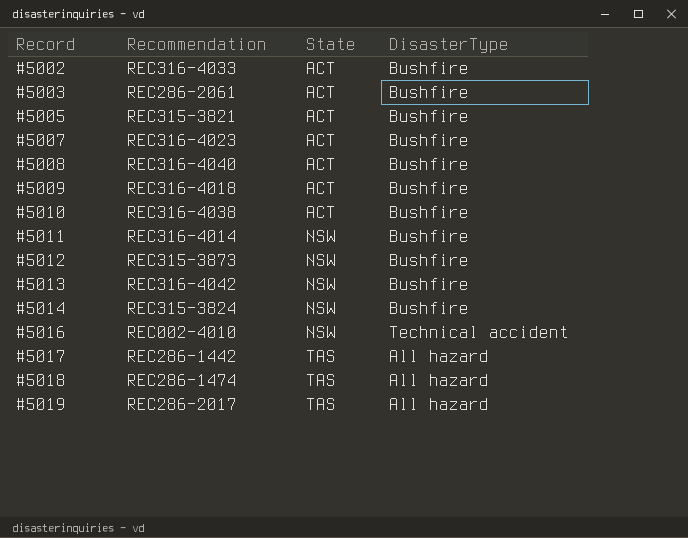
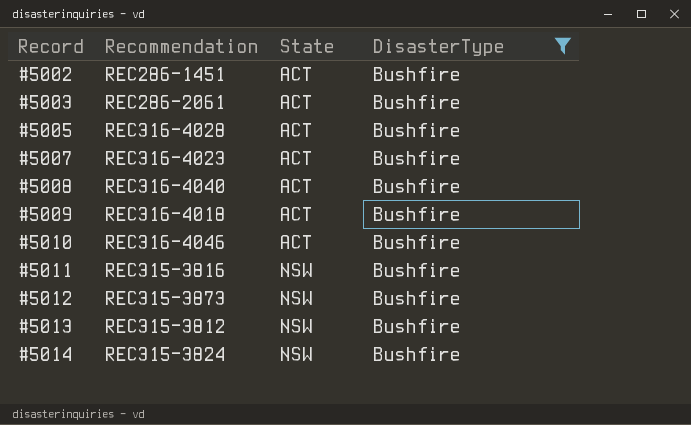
filter: none -> DisasterType = Bushfire
#5002 | Recommendation: REC316-4033 -> REC286-1451
#5005 | Recommendation: REC315-3821 -> REC316-4028
#5010 | Recommendation: REC316-4038 -> REC316-4046
#5011 | Recommendation: REC316-4014 -> REC315-3816
#5013 | Recommendation: REC316-4042 -> REC315-3812

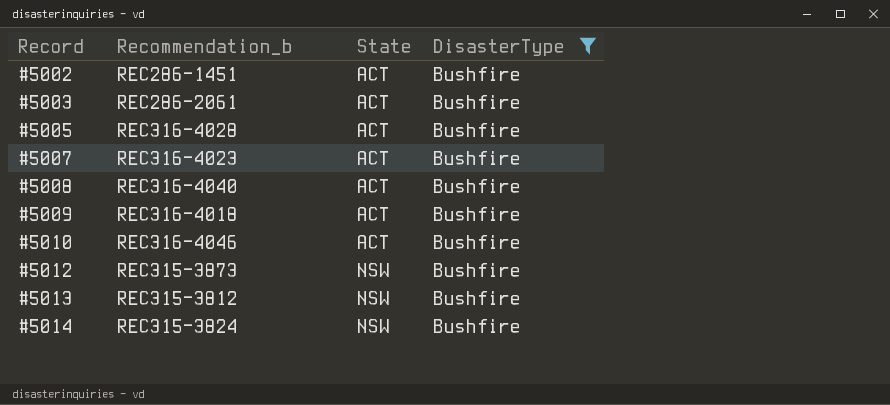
column name: Recommendation -> Recommendation_b
row #5011: REC315-3816 | NSW | Bushfire -> none

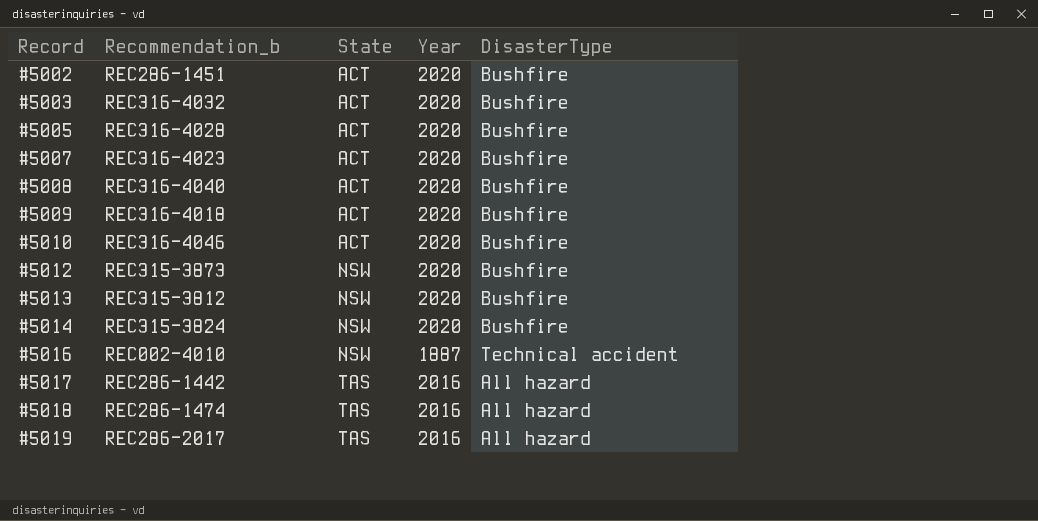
filter: DisasterType = Bushfire -> none
column Year | position: none -> 4
#5003 | Recommendation_b: REC286-2061 -> REC316-4032

